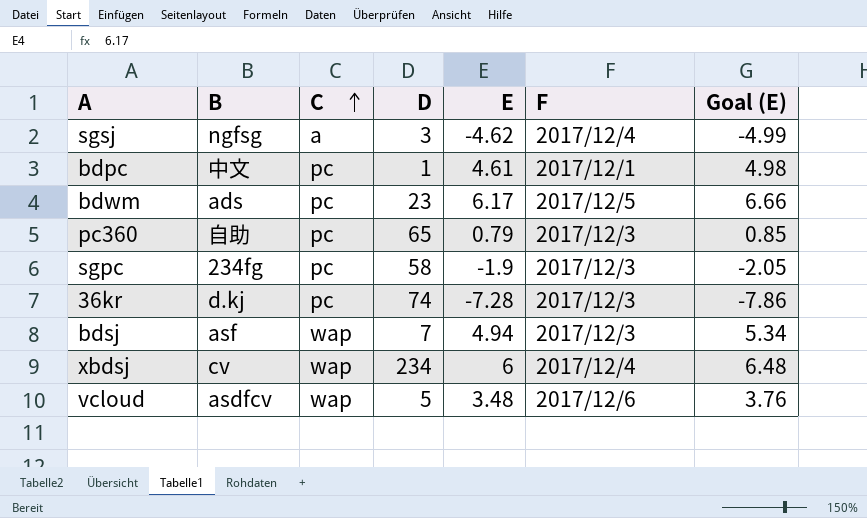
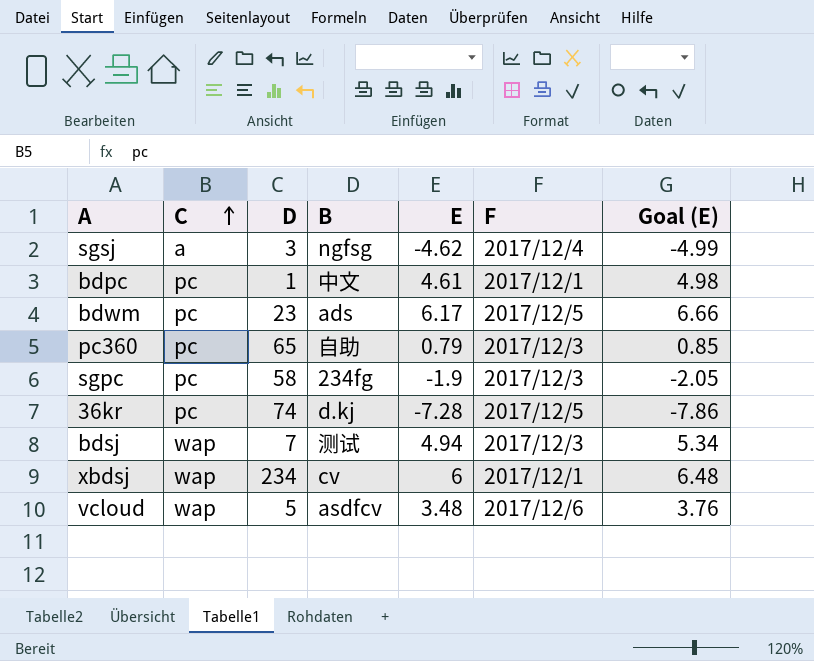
column B | position: 2 -> 4
36kr | F: 2017/12/3 -> 2017/12/5
bdsj | B: asf -> 测试
xbdsj | F: 2017/12/4 -> 2017/12/1

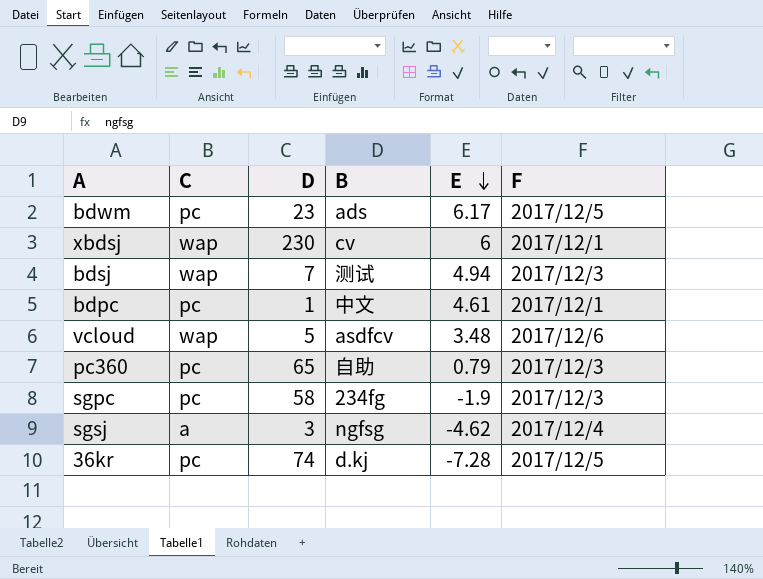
row order: C ascending -> E descending
column Goal (E) | formula: [E] * 1.08 -> none
xbdsj | D: 234 -> 230

